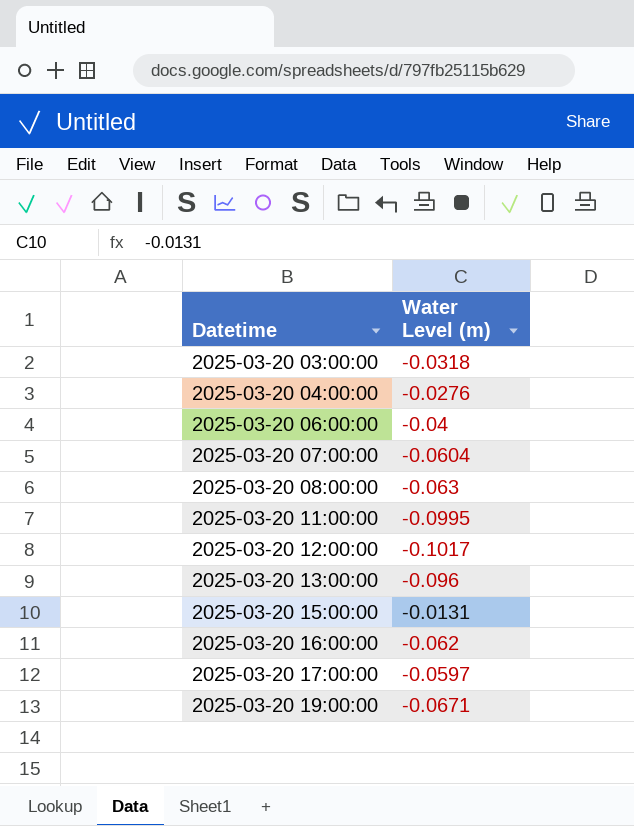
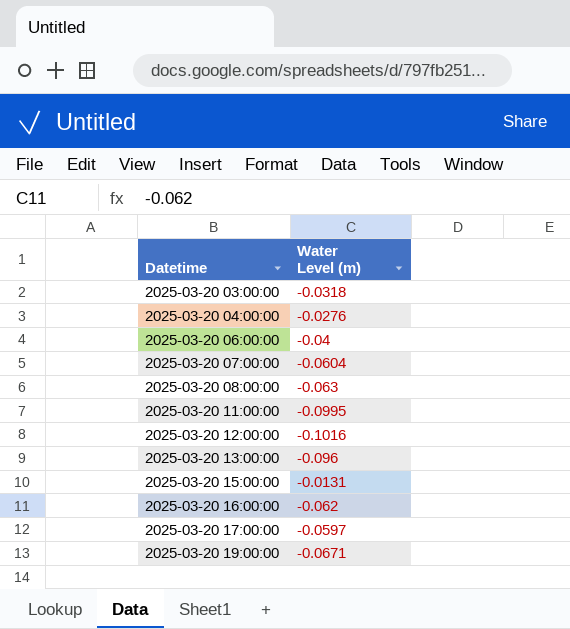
2025-03-20 12:00:00 | Water Level (m): -0.1017 -> -0.1016

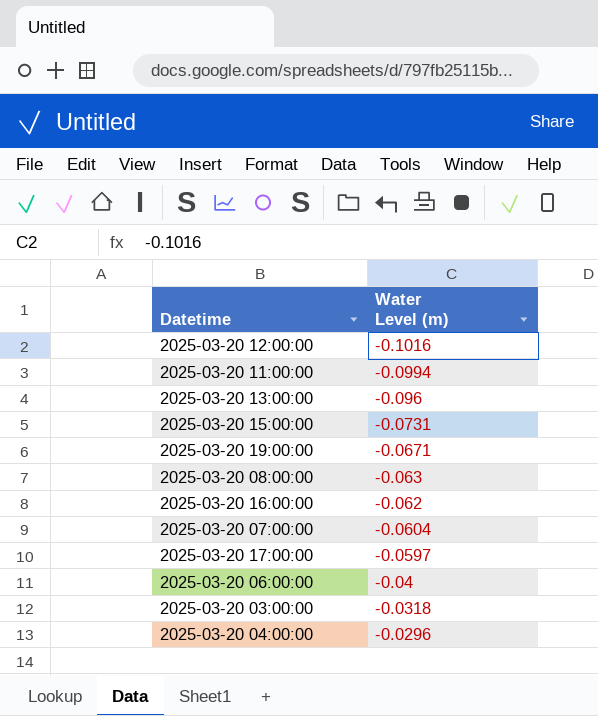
row order: Datetime ascending -> Water Level (m) ascending
2025-03-20 11:00:00 | Water Level (m): -0.0995 -> -0.0994
2025-03-20 15:00:00 | Water Level (m): -0.0131 -> -0.0731
2025-03-20 04:00:00 | Water Level (m): -0.0276 -> -0.0296

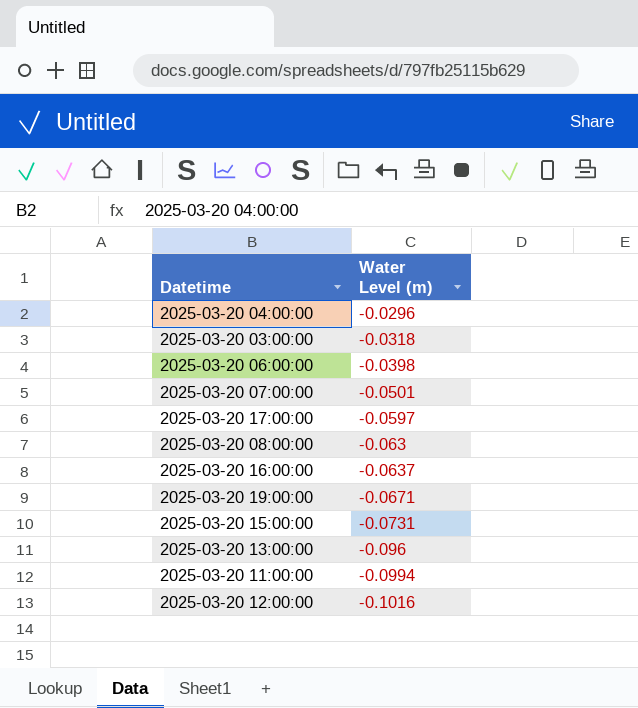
row order: Water Level (m) ascending -> Water Level (m) descending
2025-03-20 06:00:00 | Water Level (m): -0.04 -> -0.0398
2025-03-20 07:00:00 | Water Level (m): -0.0604 -> -0.0501
2025-03-20 16:00:00 | Water Level (m): -0.062 -> -0.0637

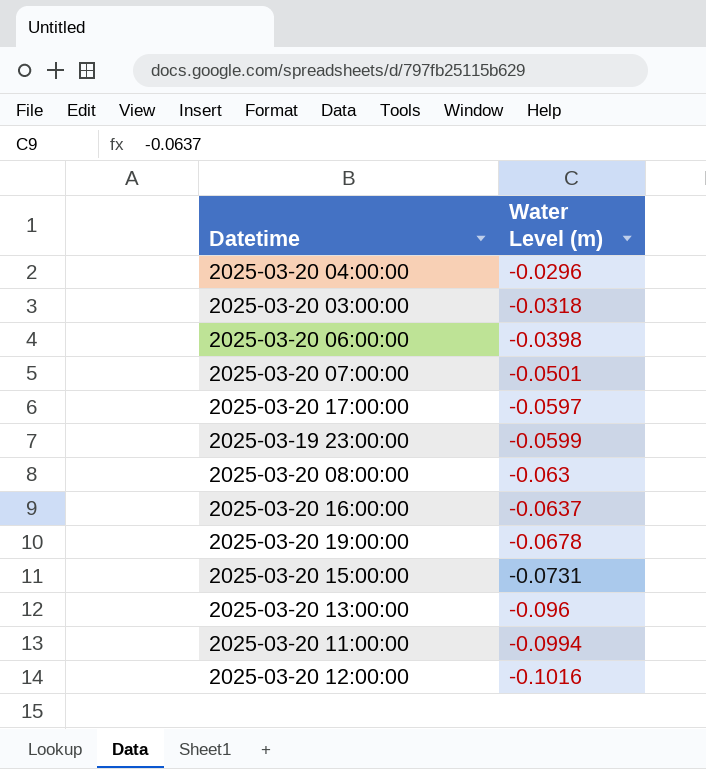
row 2025-03-19 23:00:00: none -> -0.0599
2025-03-20 19:00:00 | Water Level (m): -0.0671 -> -0.0678

